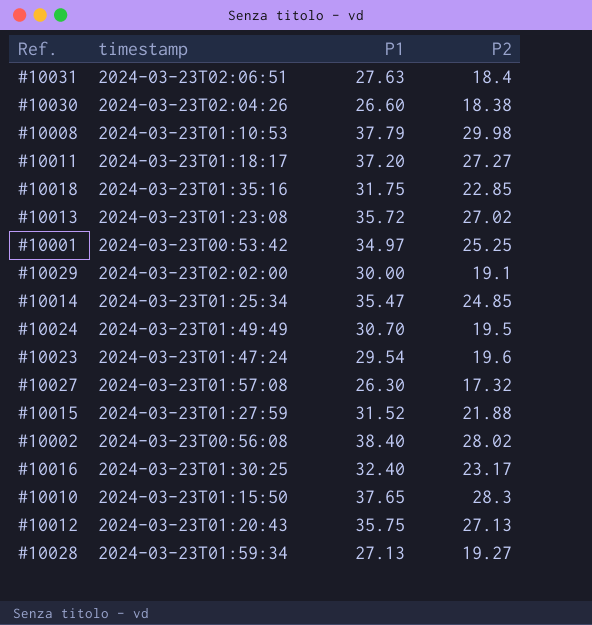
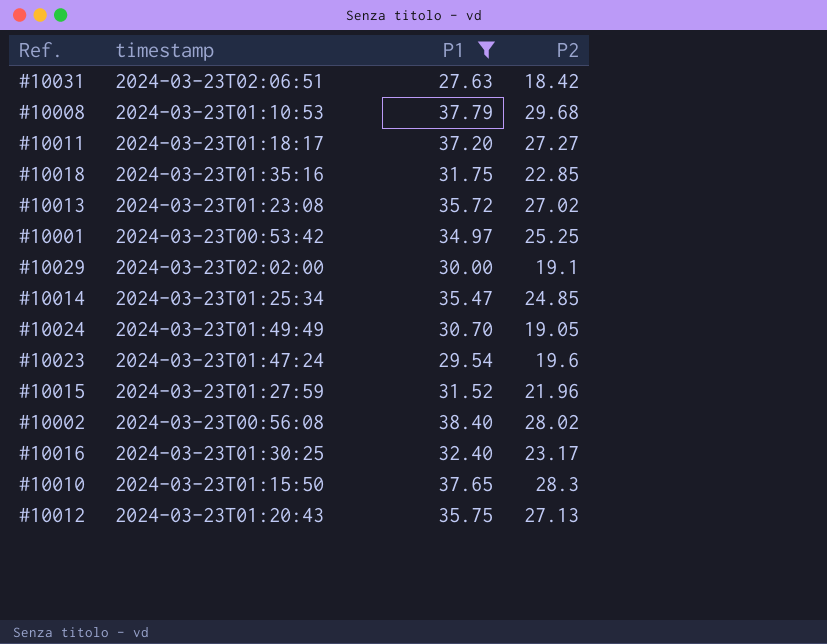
filter: none -> P1 >= 27.63
#10031 | P2: 18.4 -> 18.42
#10008 | P2: 29.98 -> 29.68
#10024 | P2: 19.5 -> 19.05
#10015 | P2: 21.88 -> 21.96

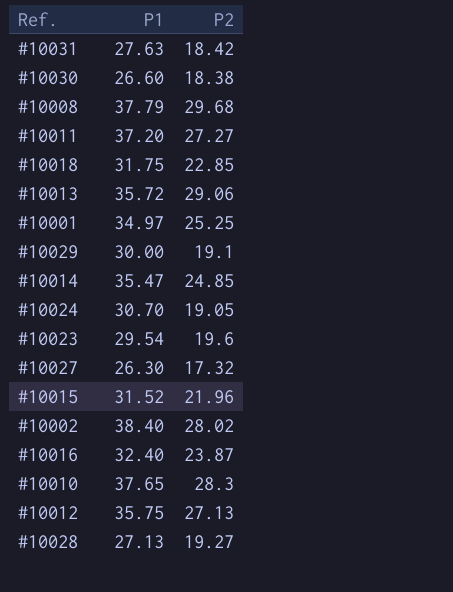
filter: P1 >= 27.63 -> none
column timestamp | position: 2 -> none
#10013 | P2: 27.02 -> 29.06
#10016 | P2: 23.17 -> 23.87

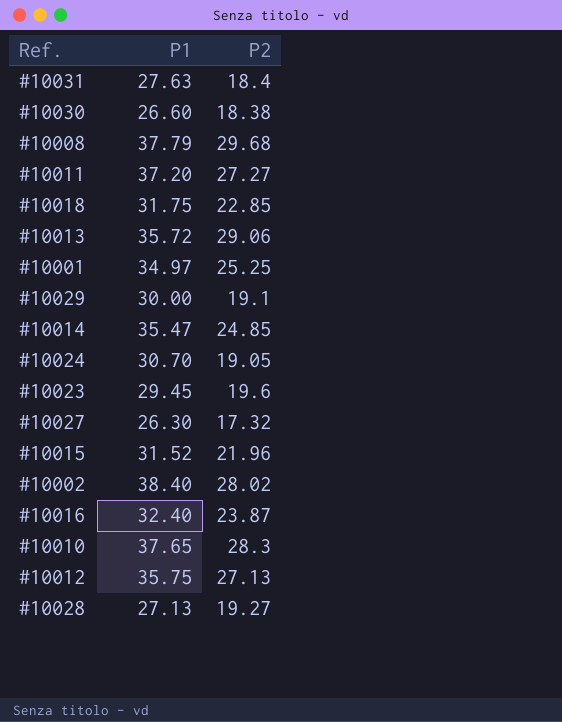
#10031 | P2: 18.42 -> 18.4
#10023 | P1: 29.54 -> 29.45

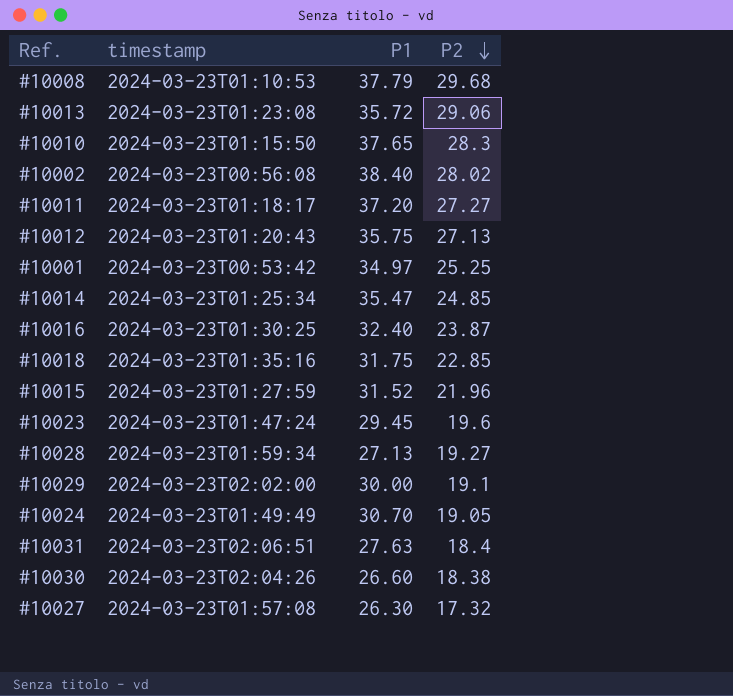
row order: none -> P2 descending
column timestamp | position: none -> 2

